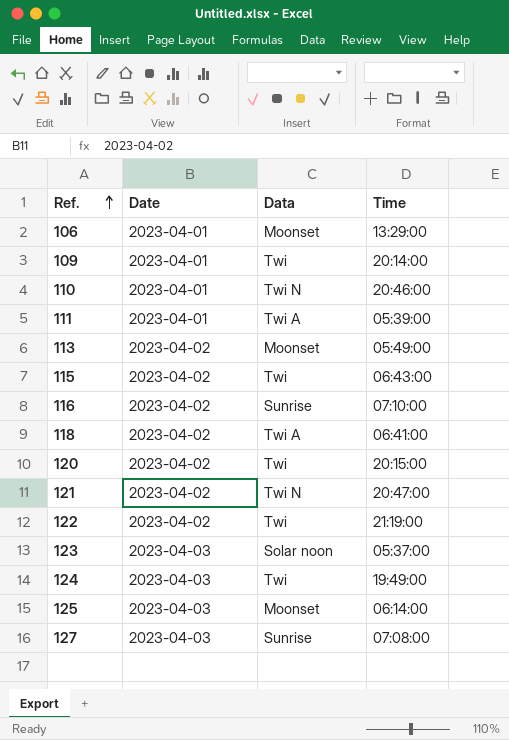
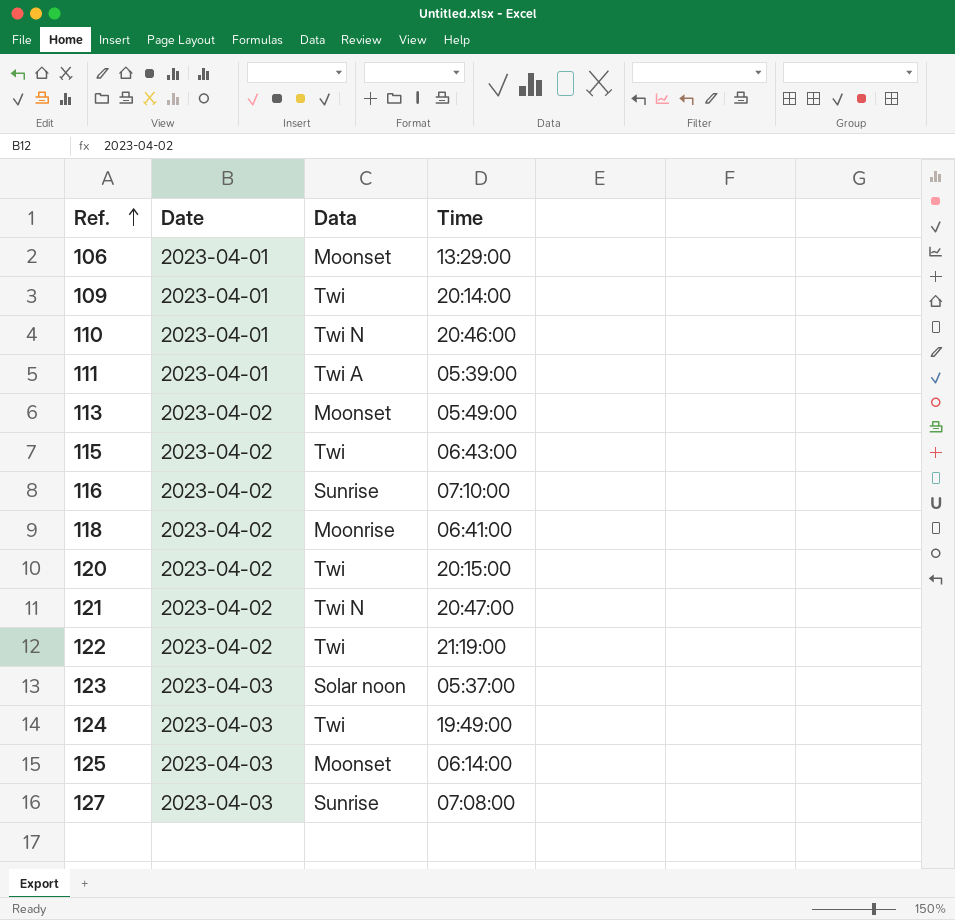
118 | Data: Twi A -> Moonrise

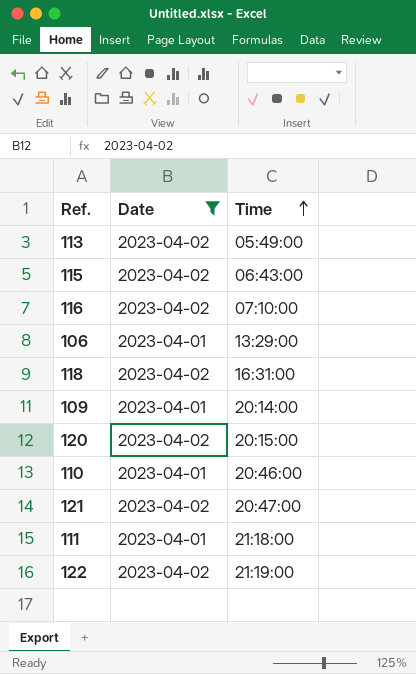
filter: none -> Date != 2023-04-03
row order: Ref. ascending -> Time ascending
column Data | position: 3 -> none
118 | Time: 06:41:00 -> 16:31:00
111 | Time: 05:39:00 -> 21:18:00

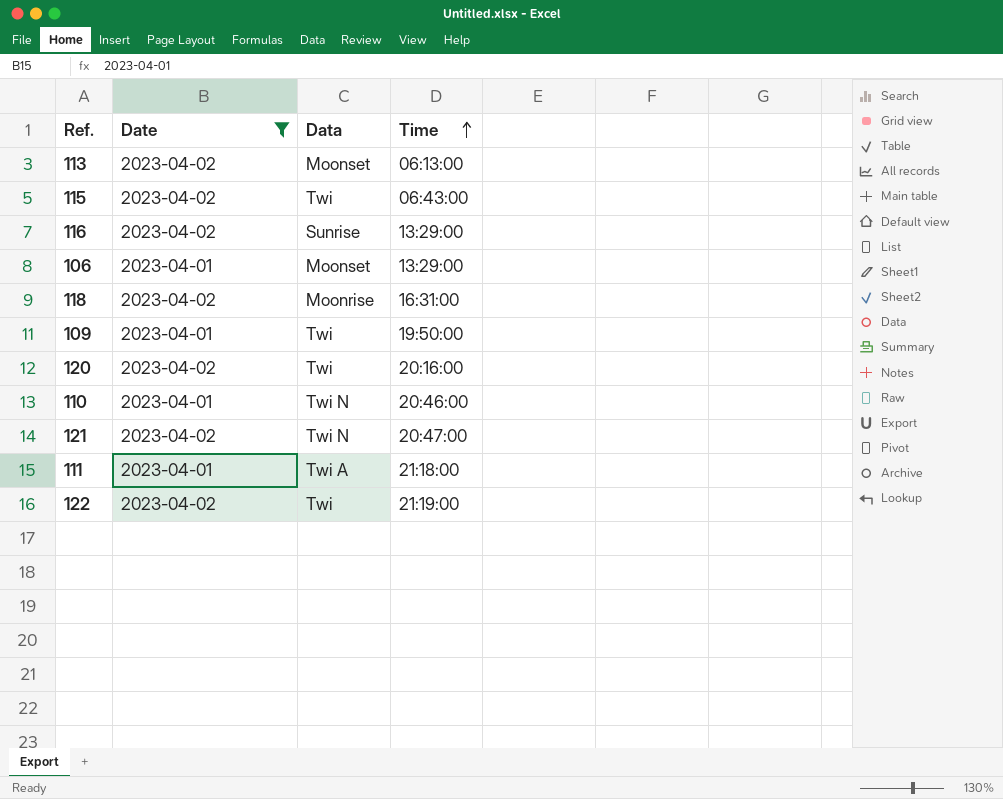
column Data | position: none -> 3
113 | Time: 05:49:00 -> 06:13:00
116 | Time: 07:10:00 -> 13:29:00
109 | Time: 20:14:00 -> 19:50:00
120 | Time: 20:15:00 -> 20:16:00

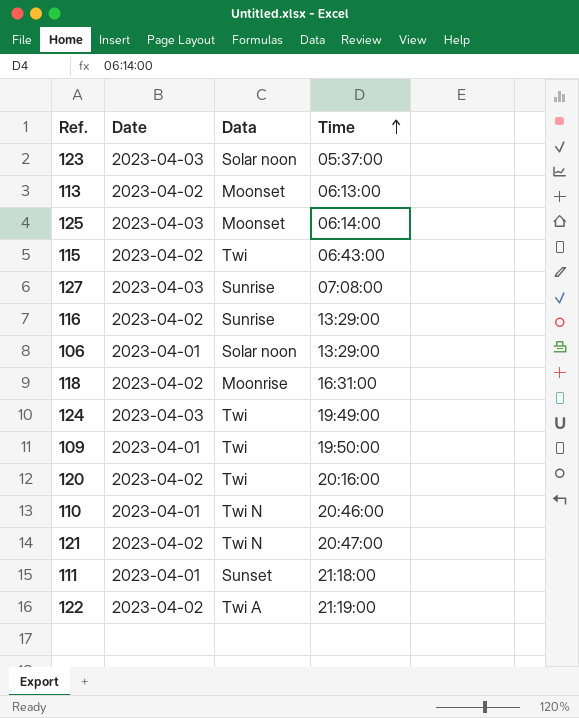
filter: Date != 2023-04-03 -> none
106 | Data: Moonset -> Solar noon
111 | Data: Twi A -> Sunset
122 | Data: Twi -> Twi A

